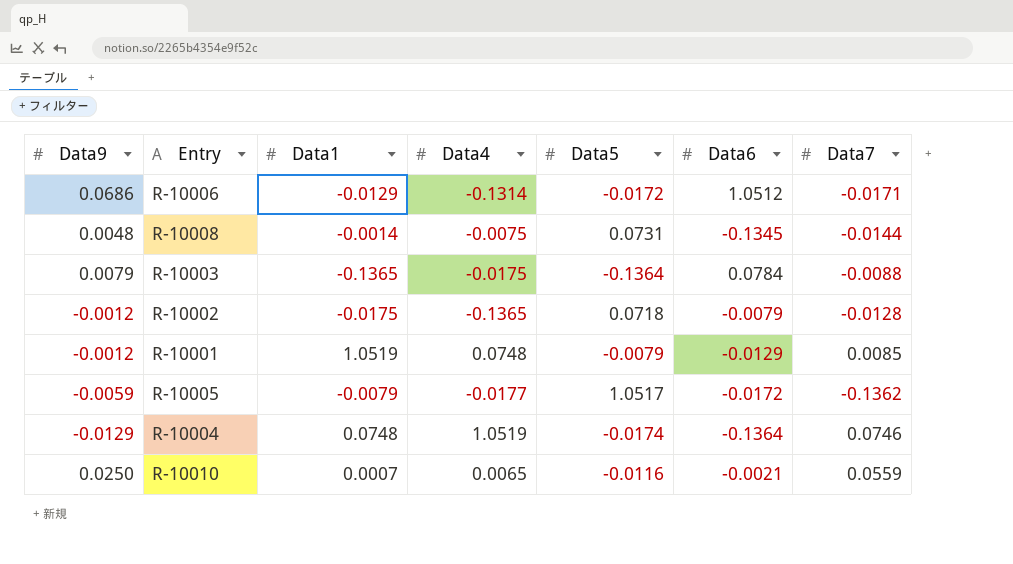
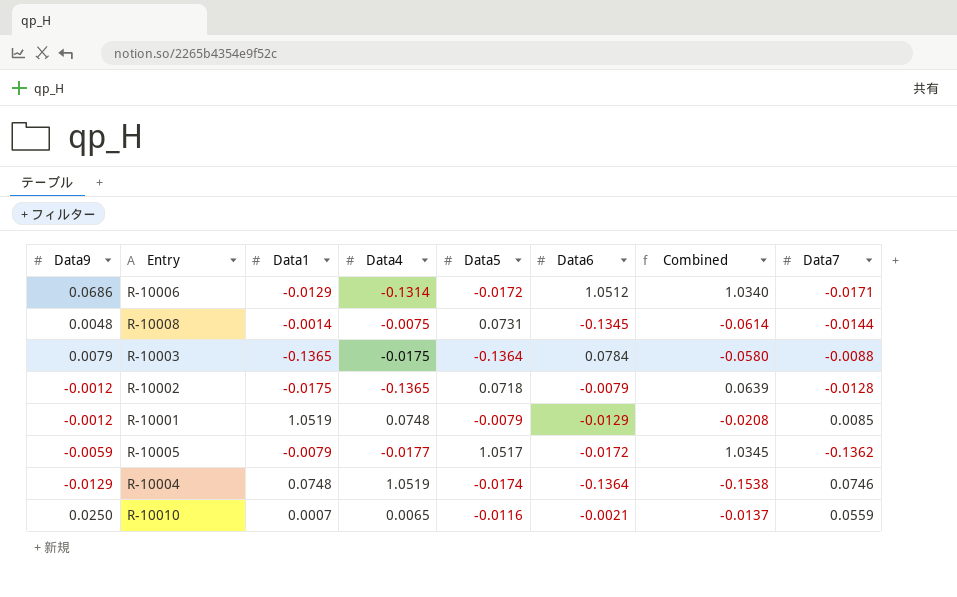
column Combined | formula: none -> [Data5] + [Data6]

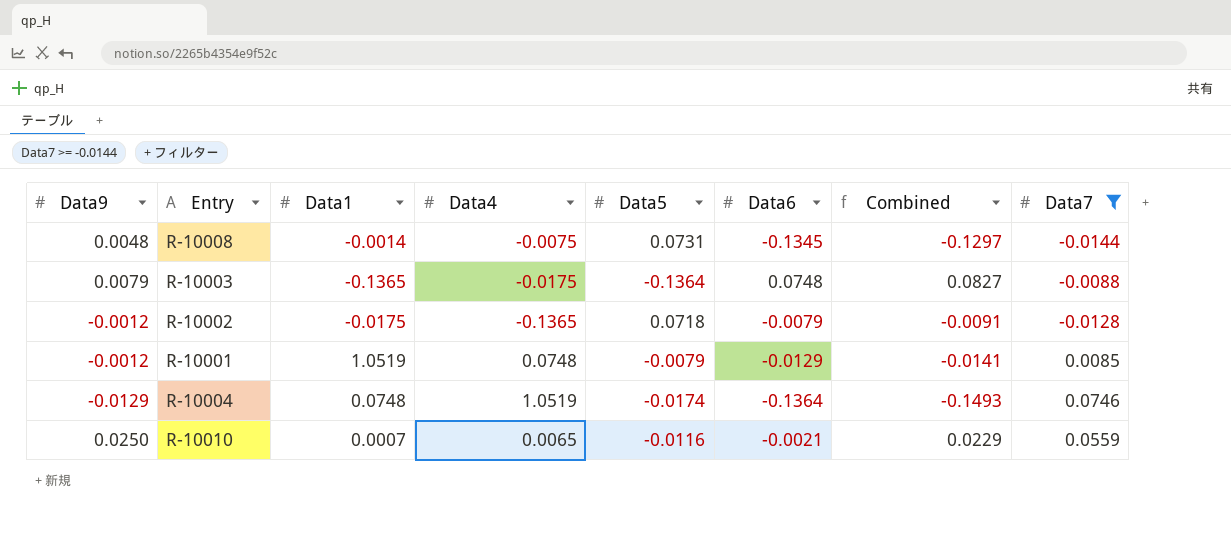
filter: none -> Data7 >= -0.0144
column Combined | formula: [Data5] + [Data6] -> [Data9] + [Data6]
R-10003 | Data6: 0.0784 -> 0.0748

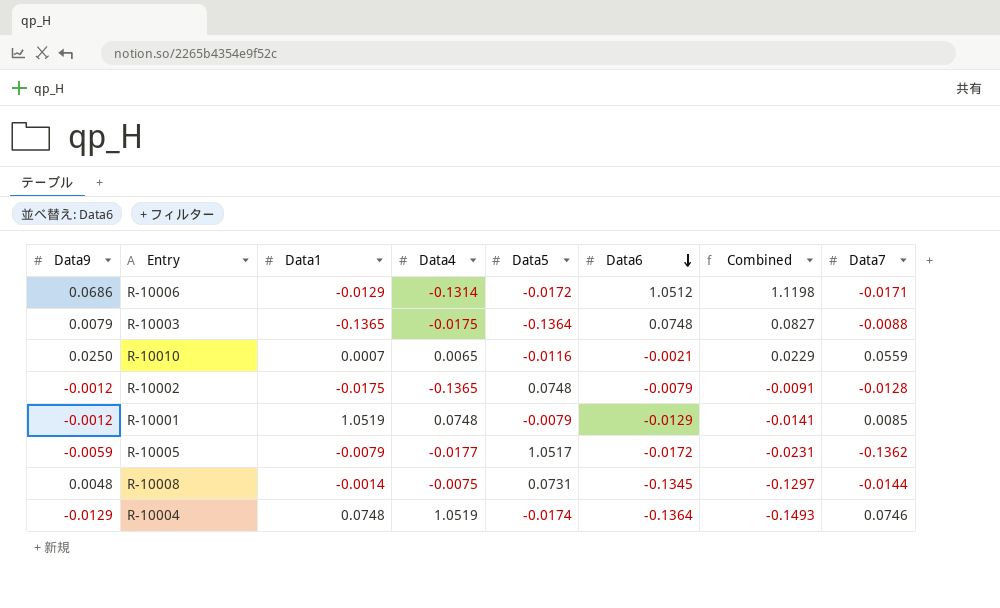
filter: Data7 >= -0.0144 -> none
row order: none -> Data6 descending
R-10002 | Data5: 0.0718 -> 0.0748

